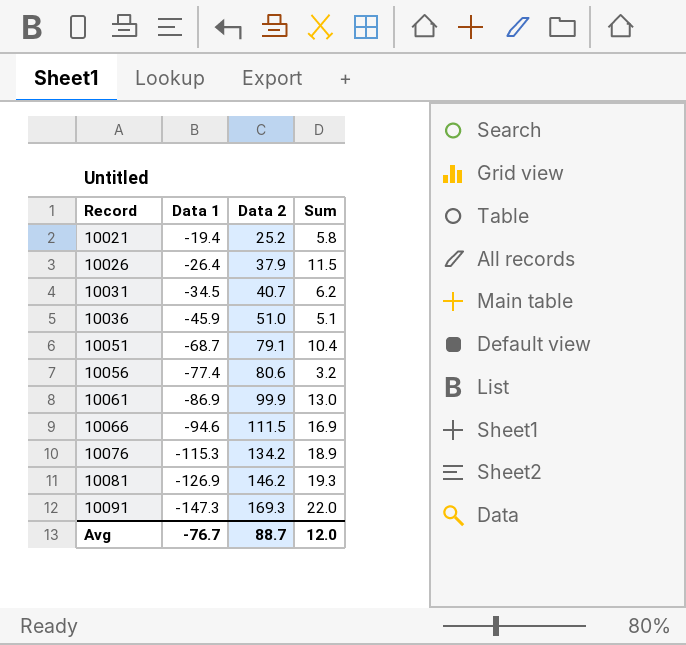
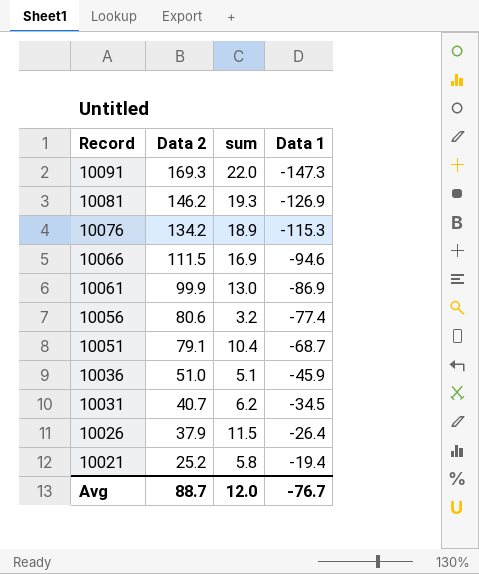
row order: Record ascending -> Record descending
column name: Sum -> sum
column Data 1 | position: 2 -> 4

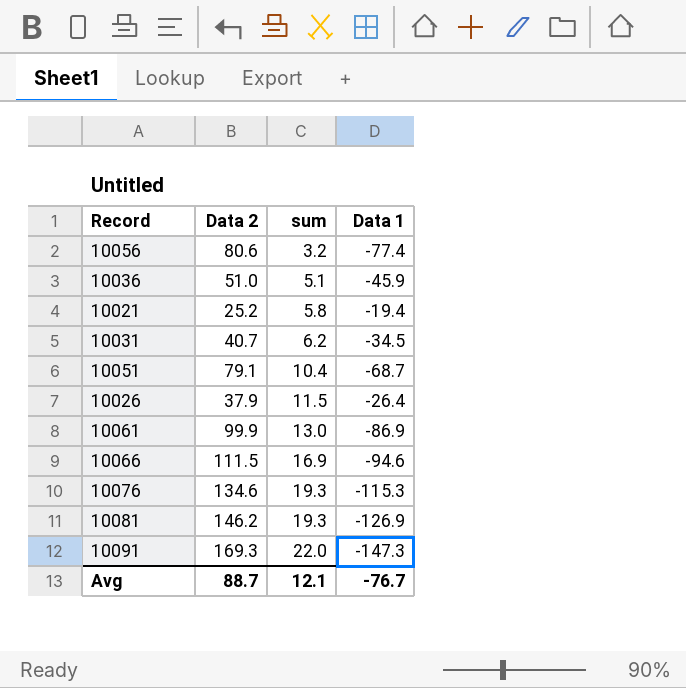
row order: Record descending -> sum ascending
10076 | Data 2: 134.2 -> 134.6
10076 | sum: 18.9 -> 19.3
Avg | sum: 12.0 -> 12.1

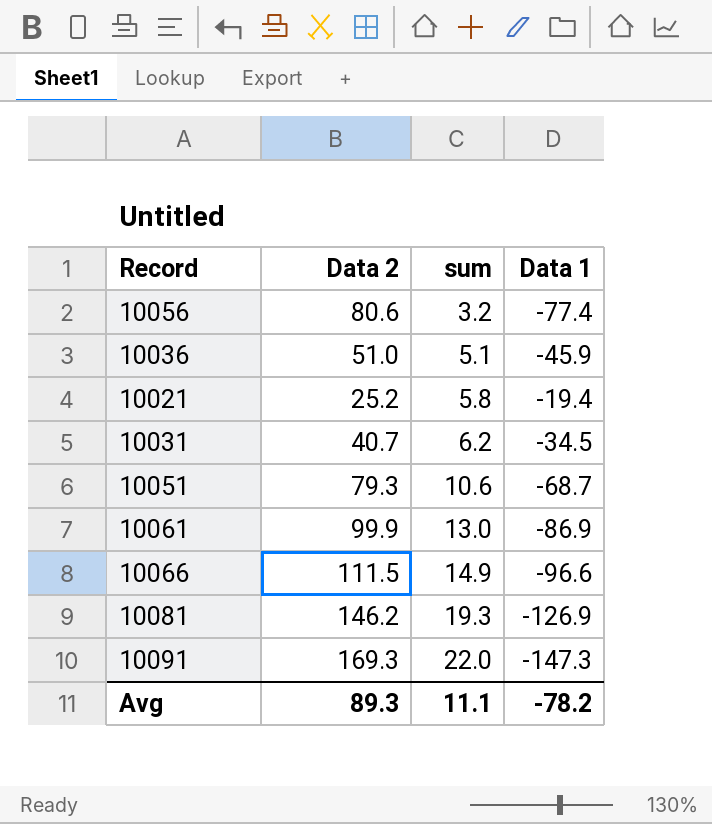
row 10026: 37.9 | 11.5 | -26.4 -> none
row 10076: 134.6 | 19.3 | -115.3 -> none
10051 | Data 2: 79.1 -> 79.3
10051 | sum: 10.4 -> 10.6
10066 | sum: 16.9 -> 14.9
10066 | Data 1: -94.6 -> -96.6
Avg | Data 2: 88.7 -> 89.3
Avg | sum: 12.1 -> 11.1
Avg | Data 1: -76.7 -> -78.2

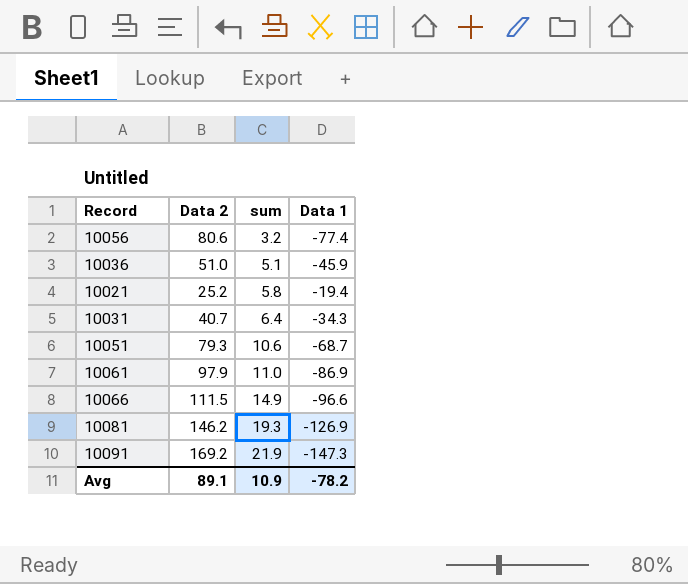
10031 | sum: 6.2 -> 6.4
10031 | Data 1: -34.5 -> -34.3
10061 | Data 2: 99.9 -> 97.9
10061 | sum: 13.0 -> 11.0
10091 | Data 2: 169.3 -> 169.2
10091 | sum: 22.0 -> 21.9
Avg | Data 2: 89.3 -> 89.1
Avg | sum: 11.1 -> 10.9

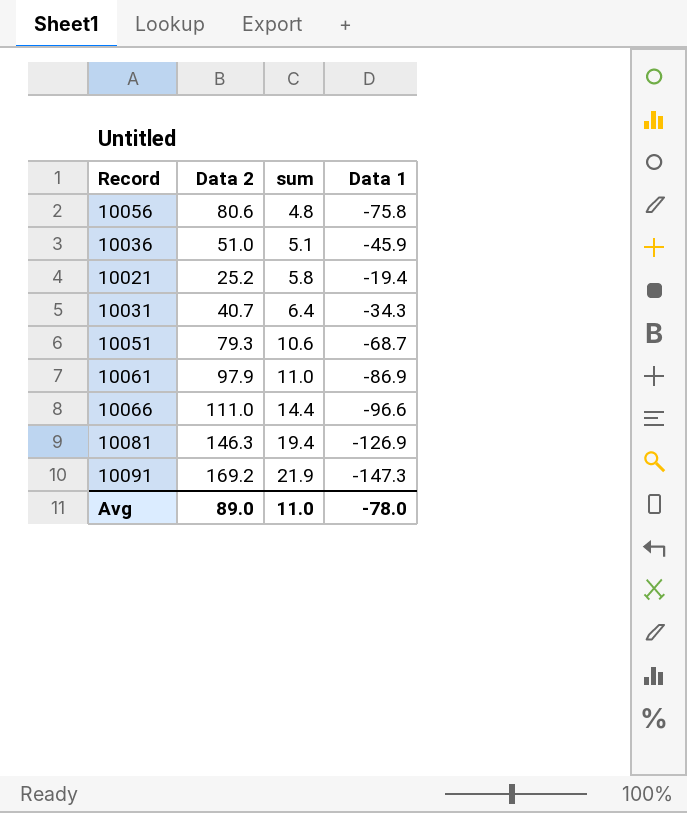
10056 | sum: 3.2 -> 4.8
10056 | Data 1: -77.4 -> -75.8
10066 | Data 2: 111.5 -> 111.0
10066 | sum: 14.9 -> 14.4
10081 | Data 2: 146.2 -> 146.3
10081 | sum: 19.3 -> 19.4
Avg | Data 2: 89.1 -> 89.0
Avg | sum: 10.9 -> 11.0
Avg | Data 1: -78.2 -> -78.0

